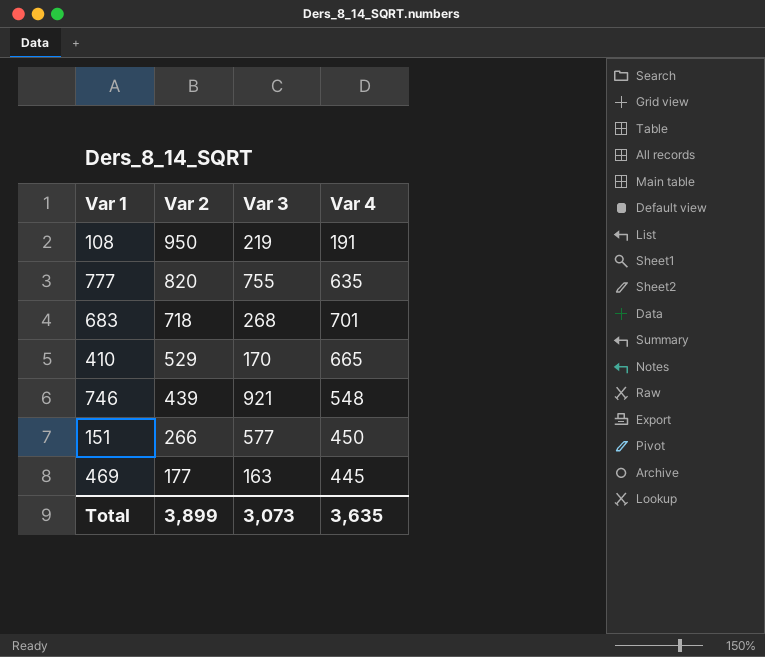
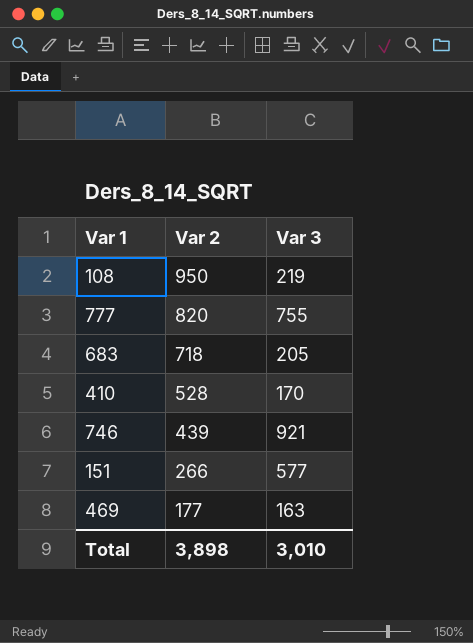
column Var 4 | position: 4 -> none
683 | Var 3: 268 -> 205
410 | Var 2: 529 -> 528
Total | Var 2: 3,899 -> 3,898
Total | Var 3: 3,073 -> 3,010

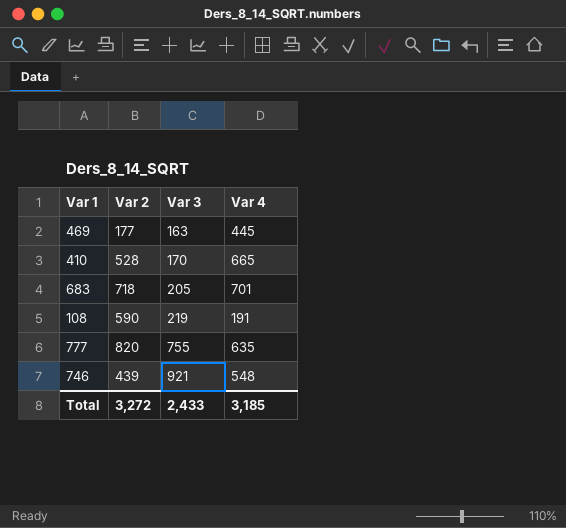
row order: Var 2 descending -> Var 3 ascending
column Var 4 | position: none -> 4
row 151: 266 | 577 -> none
108 | Var 2: 950 -> 590
Total | Var 2: 3,898 -> 3,272
Total | Var 3: 3,010 -> 2,433

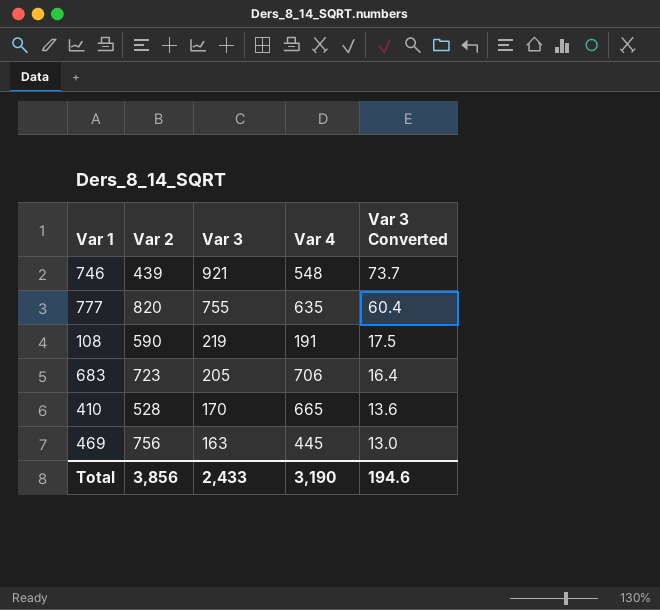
row order: Var 3 ascending -> Var 3 descending
column Var 3 Converted | formula: none -> [Var 3] * 0.08
683 | Var 2: 718 -> 723
683 | Var 4: 701 -> 706
469 | Var 2: 177 -> 756
Total | Var 2: 3,272 -> 3,856
Total | Var 4: 3,185 -> 3,190

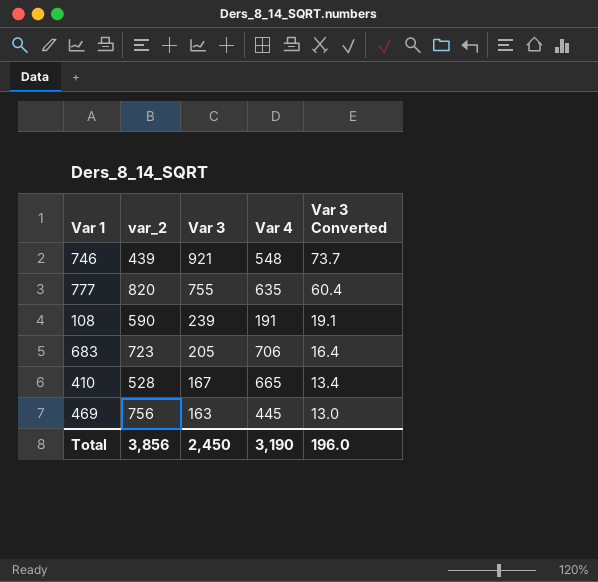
column name: Var 2 -> var_2
108 | Var 3: 219 -> 239
108 | Var 3 Converted: 17.5 -> 19.1
410 | Var 3: 170 -> 167
410 | Var 3 Converted: 13.6 -> 13.4
Total | Var 3: 2,433 -> 2,450
Total | Var 3 Converted: 194.6 -> 196.0

